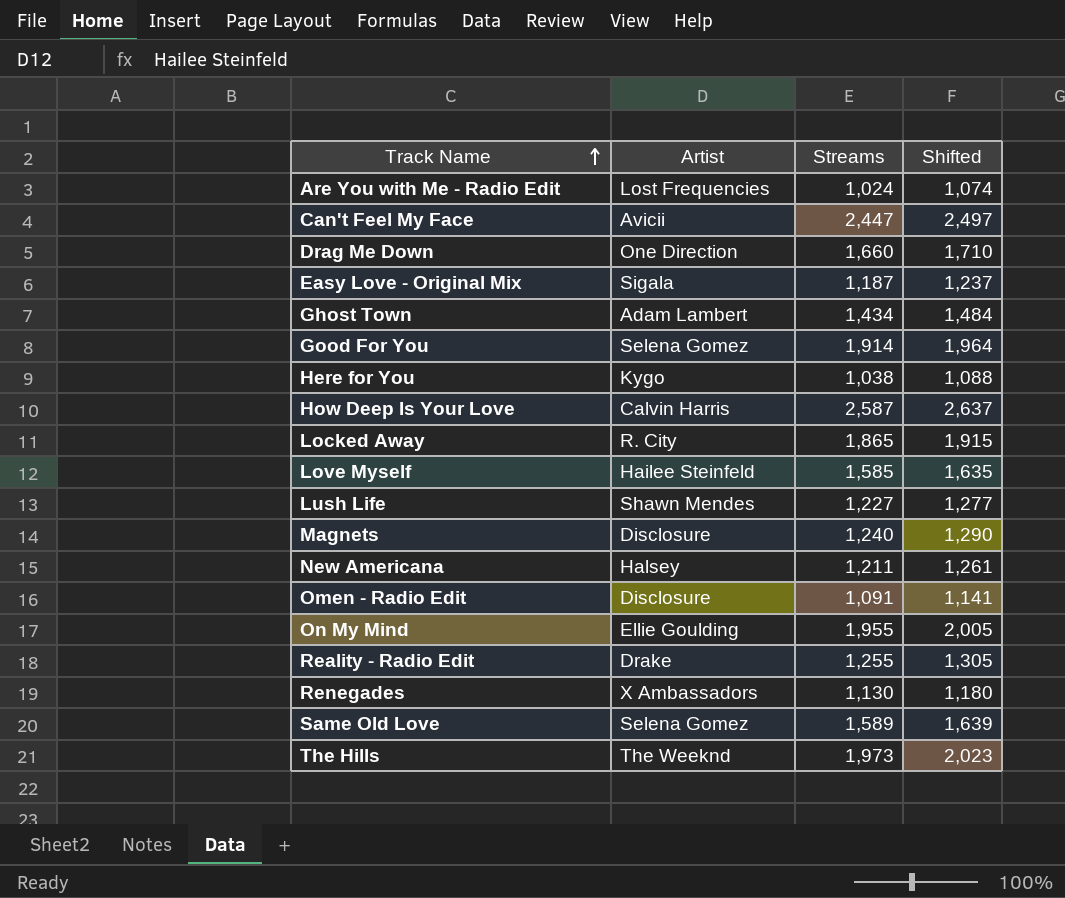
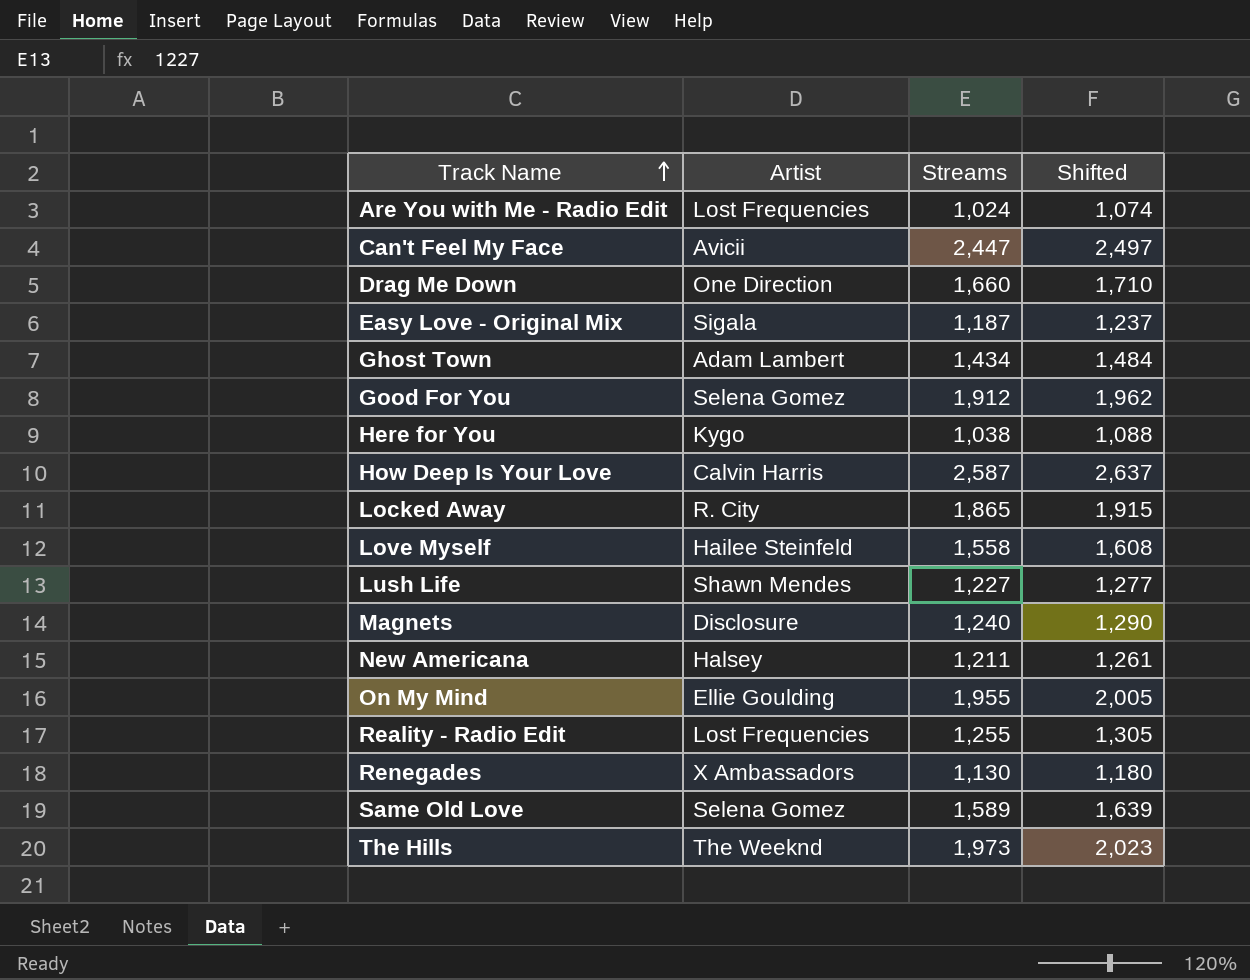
row Omen - Radio Edit: Disclosure | 1,091 | 1,141 -> none
Good For You | Streams: 1,914 -> 1,912
Good For You | Shifted: 1,964 -> 1,962
Love Myself | Streams: 1,585 -> 1,558
Love Myself | Shifted: 1,635 -> 1,608
Reality - Radio Edit | Artist: Drake -> Lost Frequencies

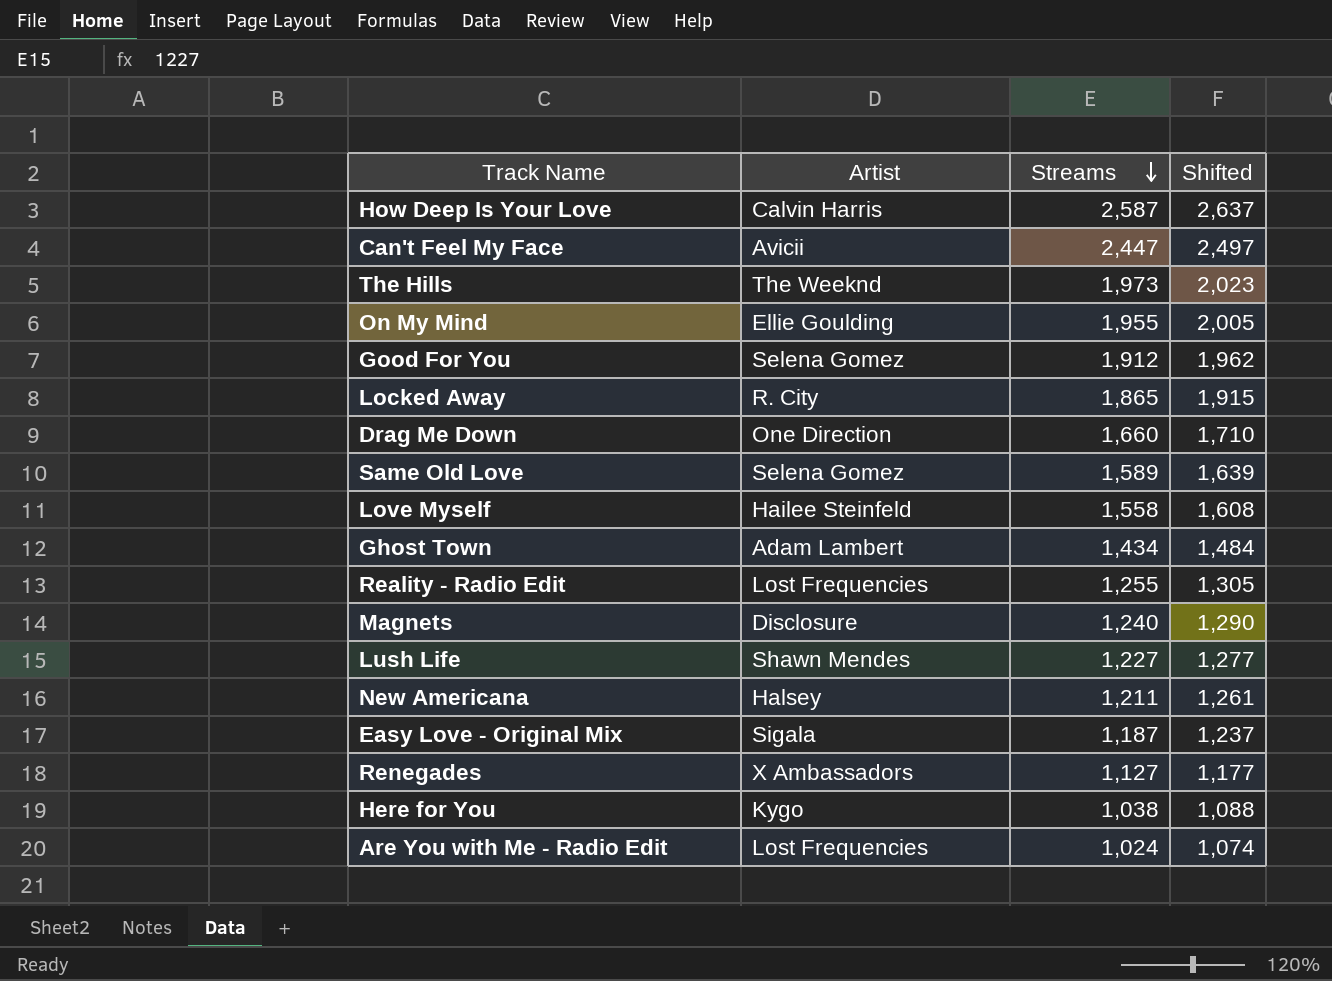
row order: Track Name ascending -> Streams descending
Renegades | Streams: 1,130 -> 1,127
Renegades | Shifted: 1,180 -> 1,177

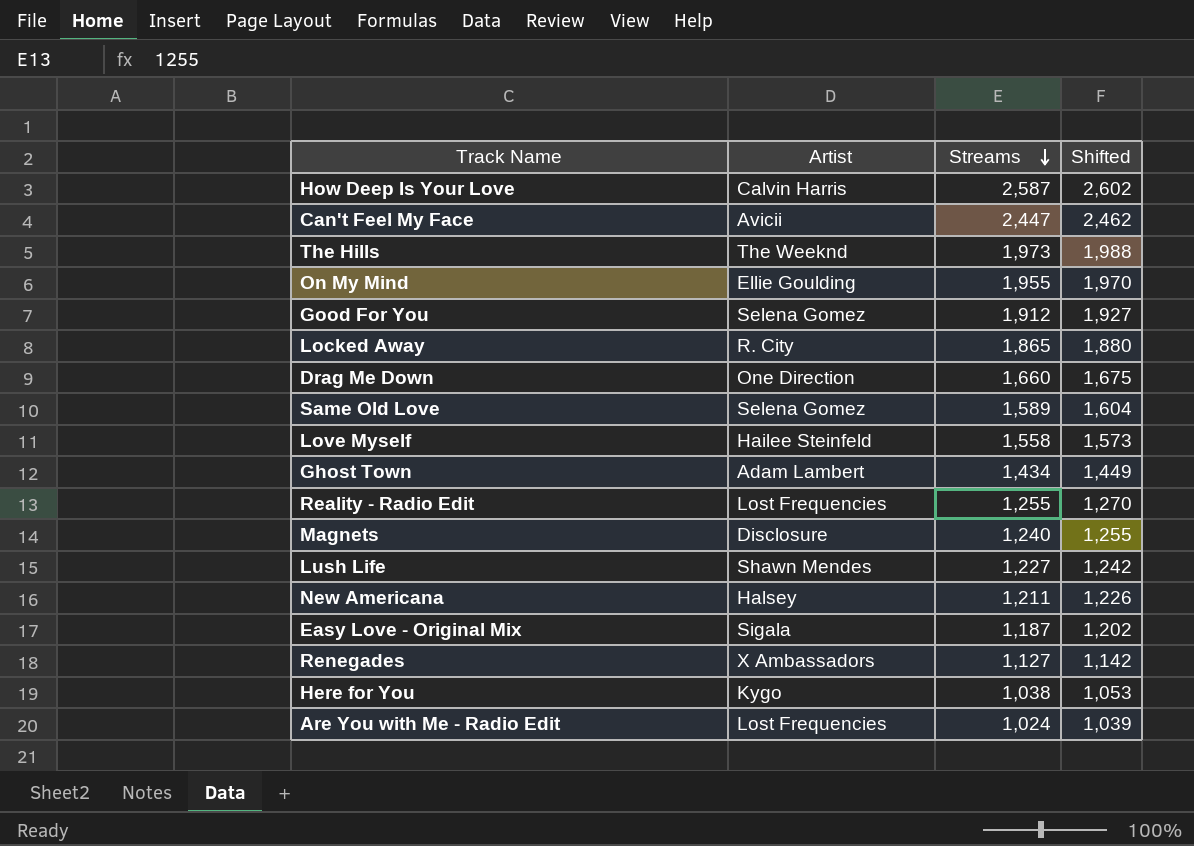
column Shifted | formula: [Streams] + 50 -> [Streams] + 15

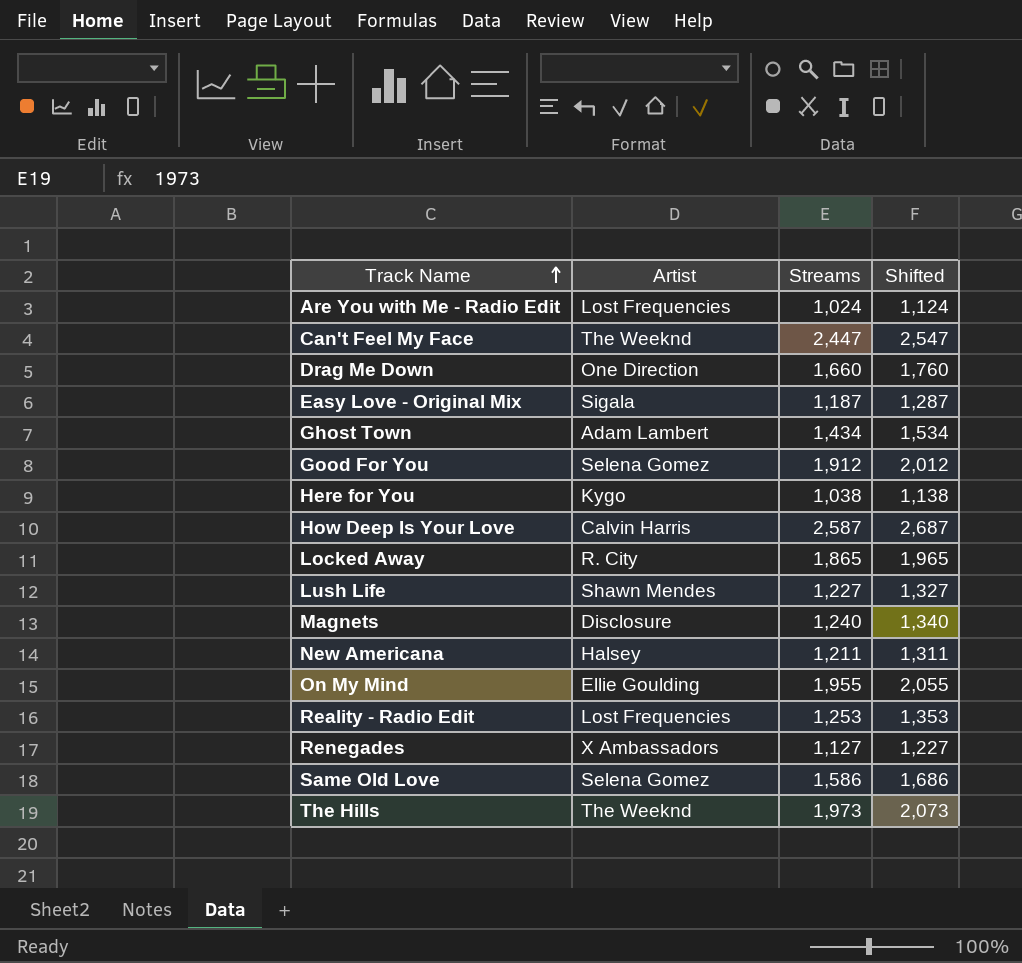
row order: Streams descending -> Track Name ascending
column Shifted | formula: [Streams] + 15 -> [Streams] + 100
row Love Myself: Hailee Steinfeld | 1,558 | 1,573 -> none
Can't Feel My Face | Artist: Avicii -> The Weeknd
Reality - Radio Edit | Streams: 1,255 -> 1,253
Same Old Love | Streams: 1,589 -> 1,586

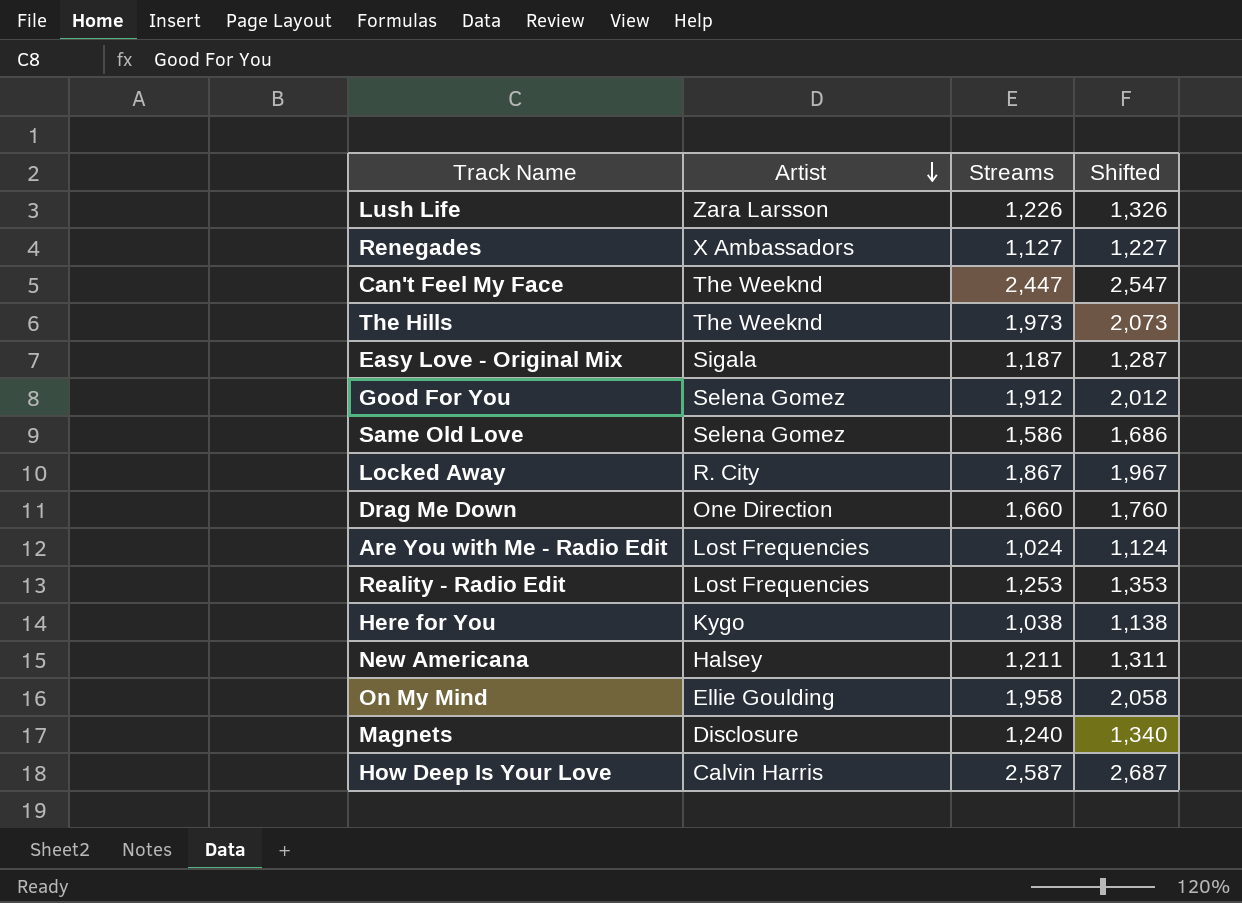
row order: Track Name ascending -> Artist descending
row Ghost Town: Adam Lambert | 1,434 | 1,534 -> none
Lush Life | Artist: Shawn Mendes -> Zara Larsson
Lush Life | Streams: 1,227 -> 1,226
Lush Life | Shifted: 1,327 -> 1,326
Locked Away | Streams: 1,865 -> 1,867
Locked Away | Shifted: 1,965 -> 1,967
On My Mind | Streams: 1,955 -> 1,958
On My Mind | Shifted: 2,055 -> 2,058

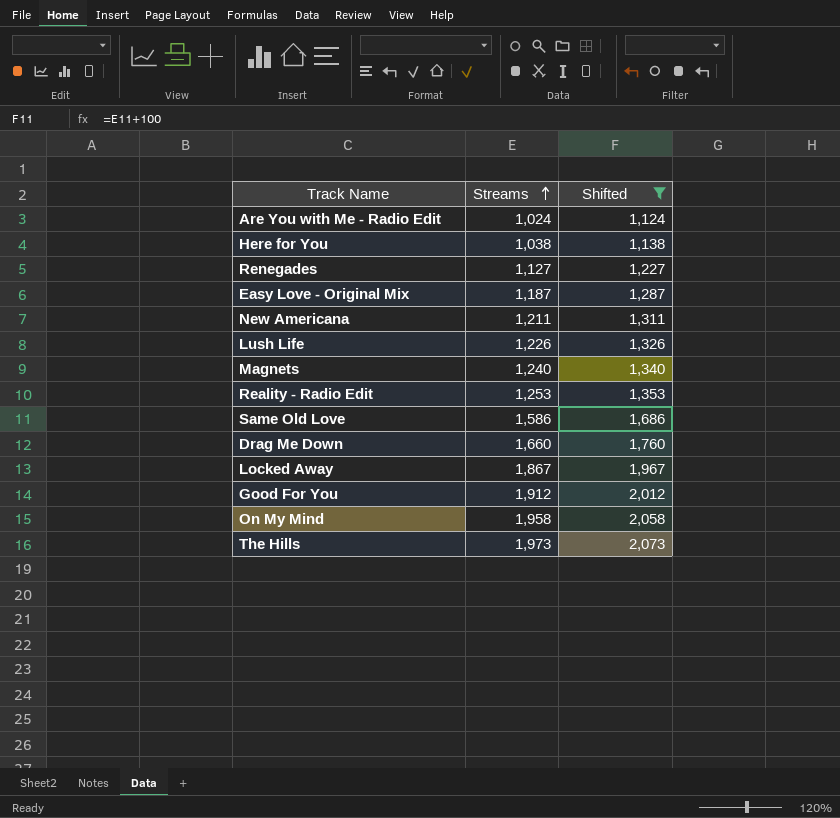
filter: none -> Shifted <= 2,073
row order: Artist descending -> Streams ascending
column Artist | position: 2 -> none

